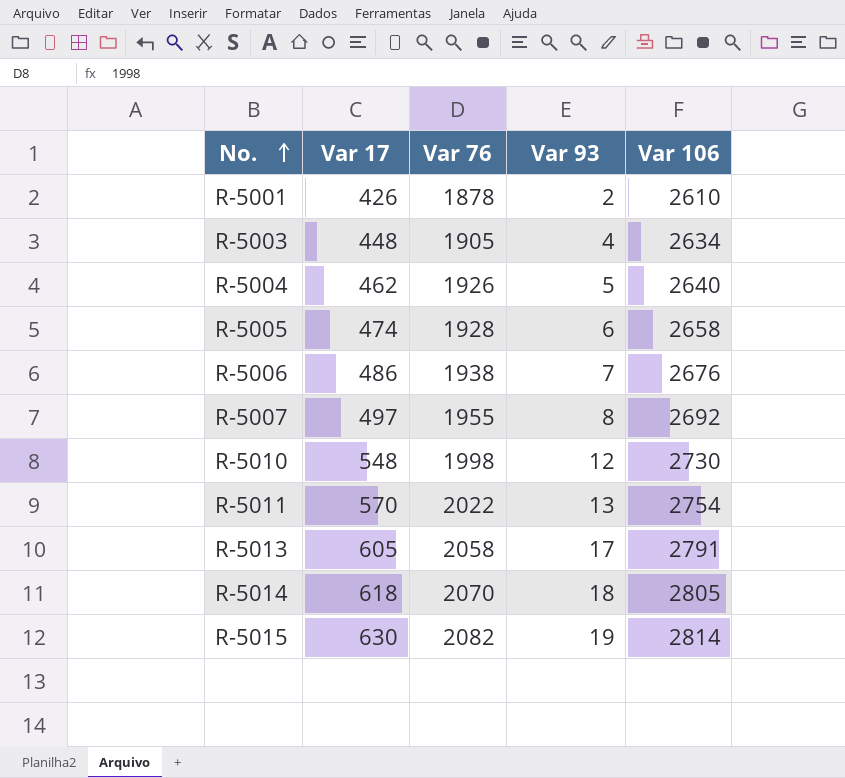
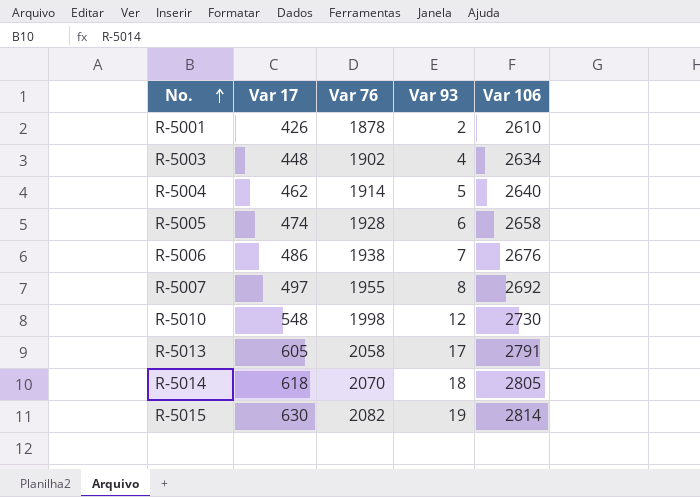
row R-5011: 570 | 2022 | 13 | 2754 -> none
R-5003 | Var 76: 1905 -> 1902
R-5004 | Var 76: 1926 -> 1914

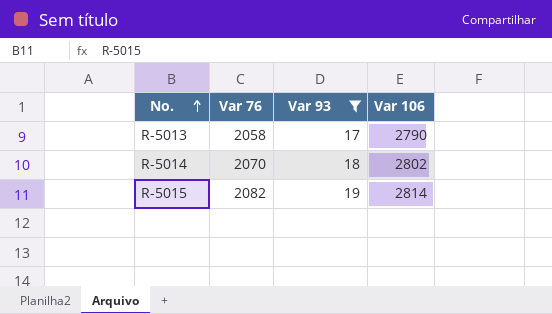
filter: none -> Var 93 >= 17
column Var 17 | position: 2 -> none
R-5013 | Var 106: 2791 -> 2790
R-5014 | Var 106: 2805 -> 2802

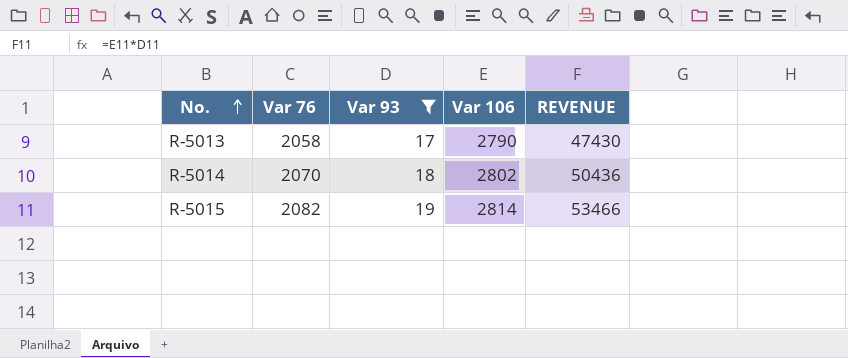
column REVENUE | formula: none -> [Var 93] * [Var 106]

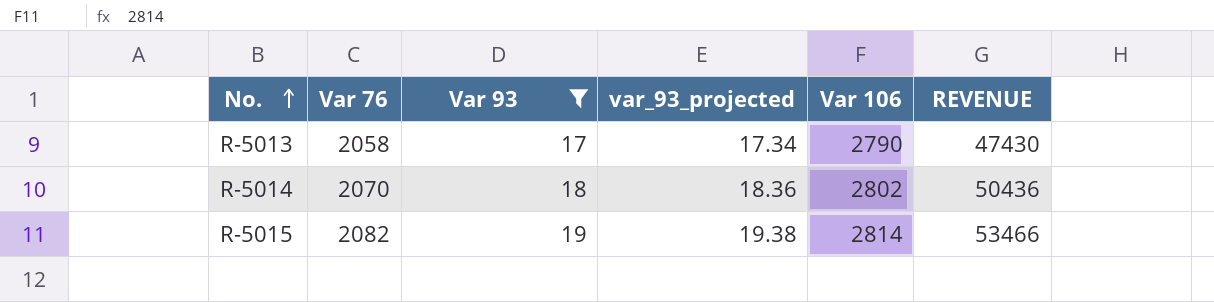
column var_93_projected | formula: none -> [Var 93] * 1.02

